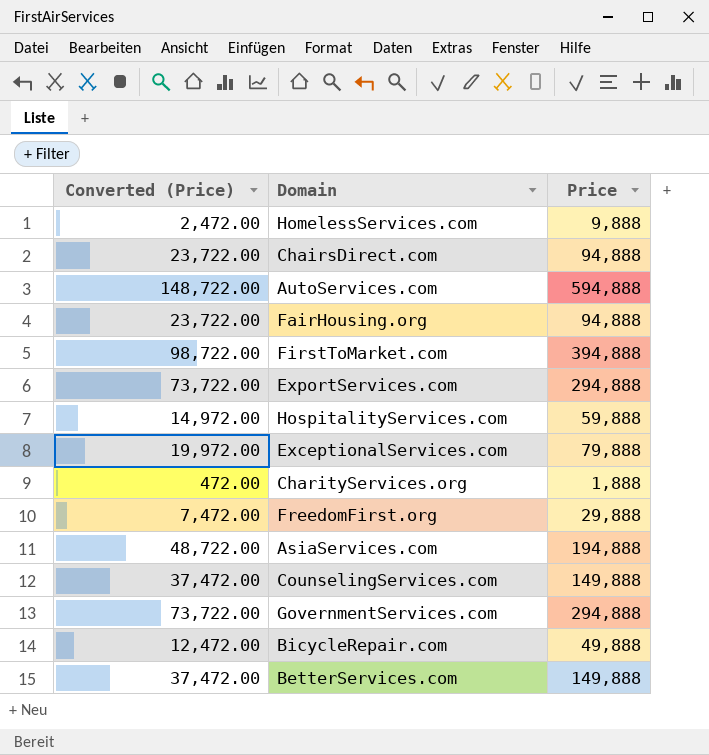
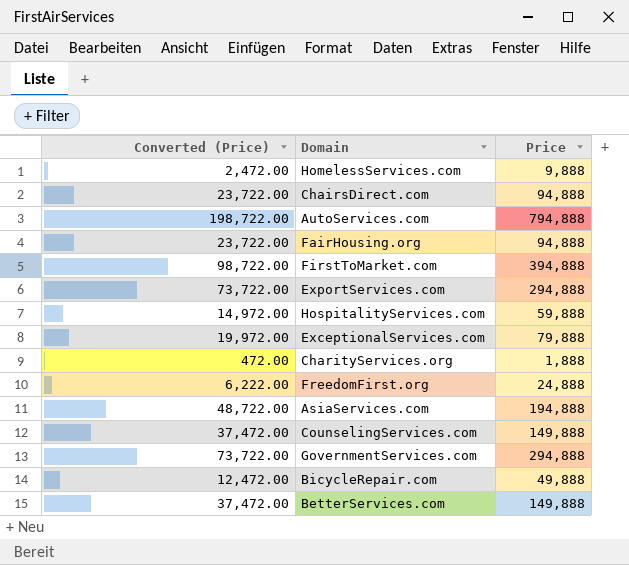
AutoServices.com | Converted (Price): 148,722.00 -> 198,722.00
AutoServices.com | Price: 594,888 -> 794,888
FreedomFirst.org | Converted (Price): 7,472.00 -> 6,222.00
FreedomFirst.org | Price: 29,888 -> 24,888

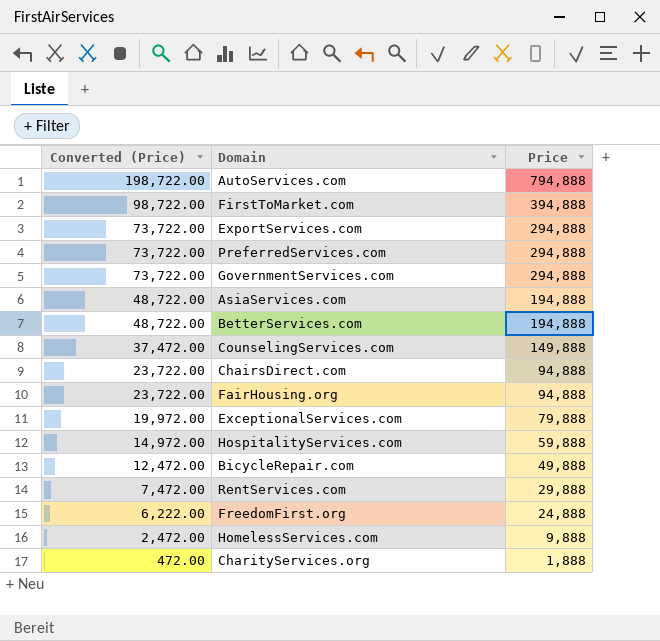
row order: none -> Converted (Price) descending
row PreferredServices.com: none -> 73,722.00 | 294,888
BetterServices.com | Converted (Price): 37,472.00 -> 48,722.00
BetterServices.com | Price: 149,888 -> 194,888
row RentServices.com: none -> 7,472.00 | 29,888

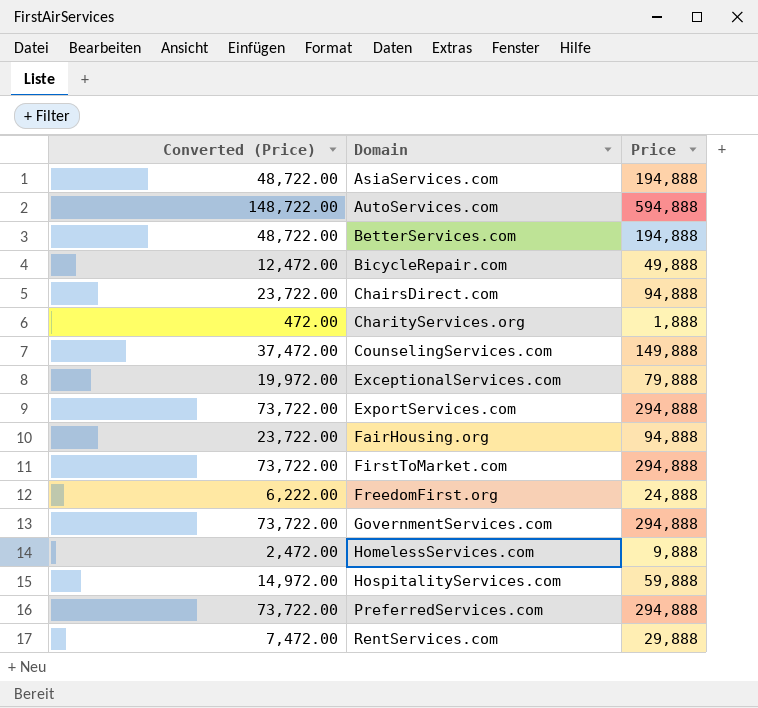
row order: Converted (Price) descending -> Domain ascending
AutoServices.com | Converted (Price): 198,722.00 -> 148,722.00
AutoServices.com | Price: 794,888 -> 594,888
FirstToMarket.com | Converted (Price): 98,722.00 -> 73,722.00
FirstToMarket.com | Price: 394,888 -> 294,888

